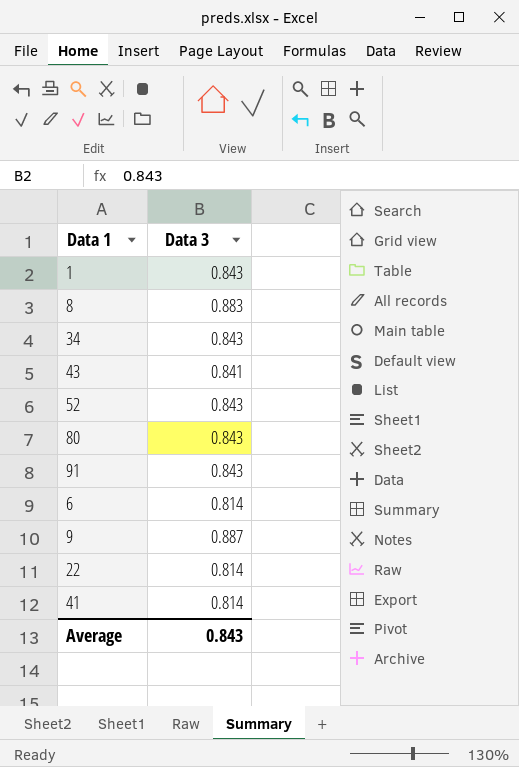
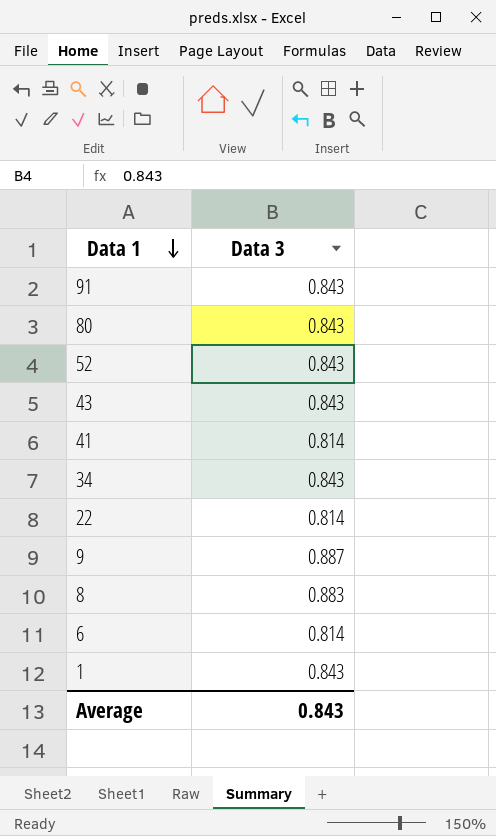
row order: none -> Data 1 descending
43 | Data 3: 0.841 -> 0.843

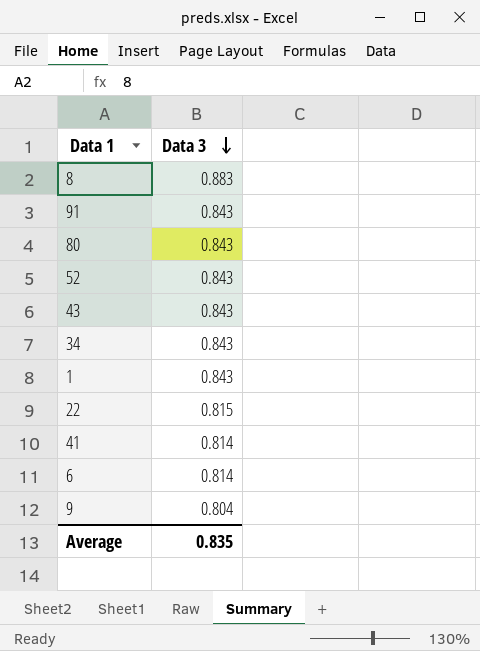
row order: Data 1 descending -> Data 3 descending
22 | Data 3: 0.814 -> 0.815
9 | Data 3: 0.887 -> 0.804
Average | Data 3: 0.843 -> 0.835

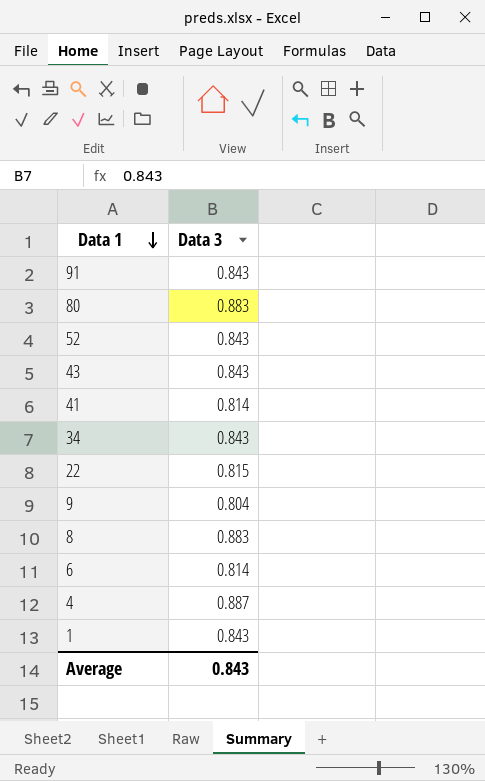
row order: Data 3 descending -> Data 1 descending
80 | Data 3: 0.843 -> 0.883
row 4: none -> 0.887
Average | Data 3: 0.835 -> 0.843

